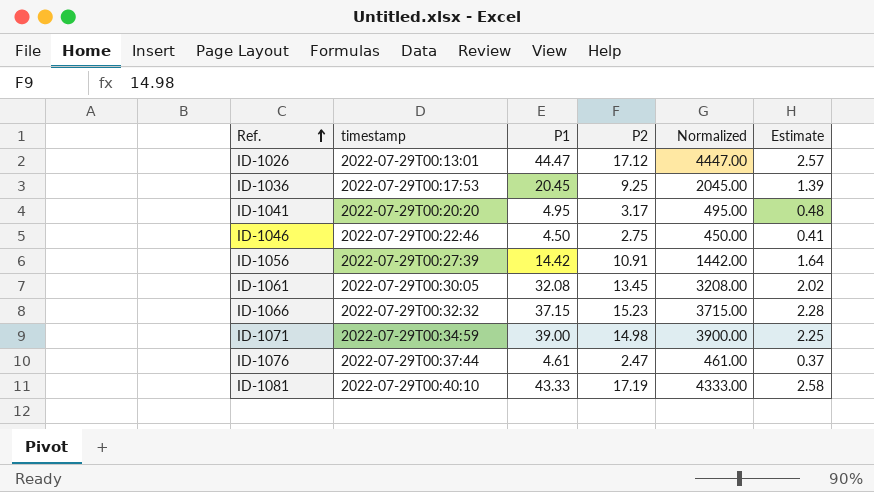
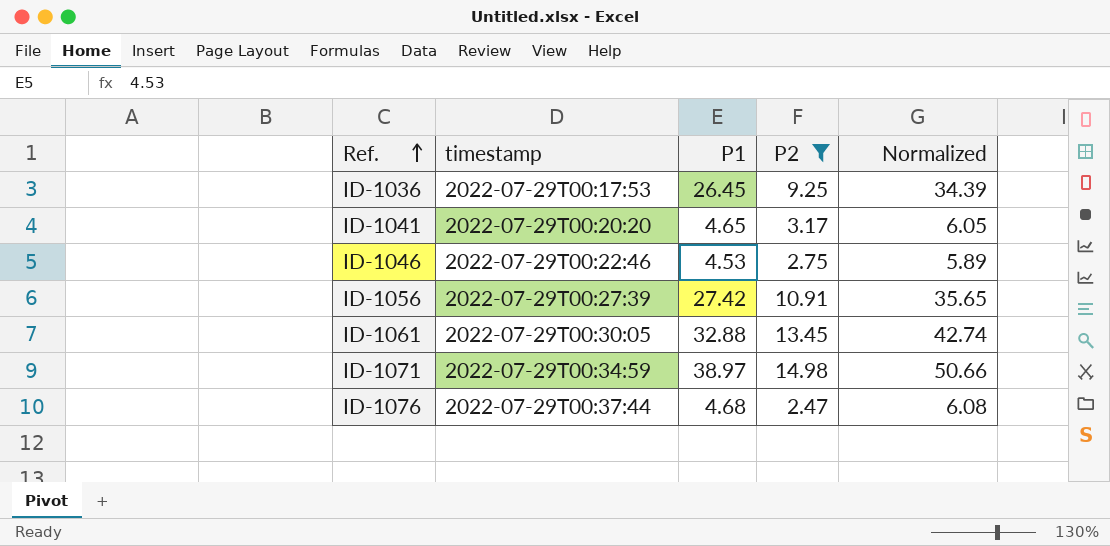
filter: none -> P2 <= 14.98
column Estimate | formula: [P2] * 0.15 -> none
column Normalized | formula: [P1] * 100 -> [P1] * 1.3
ID-1036 | P1: 20.45 -> 26.45
ID-1041 | P1: 4.95 -> 4.65
ID-1046 | P1: 4.50 -> 4.53
ID-1056 | P1: 14.42 -> 27.42
ID-1061 | P1: 32.08 -> 32.88
ID-1071 | P1: 39.00 -> 38.97
ID-1076 | P1: 4.61 -> 4.68

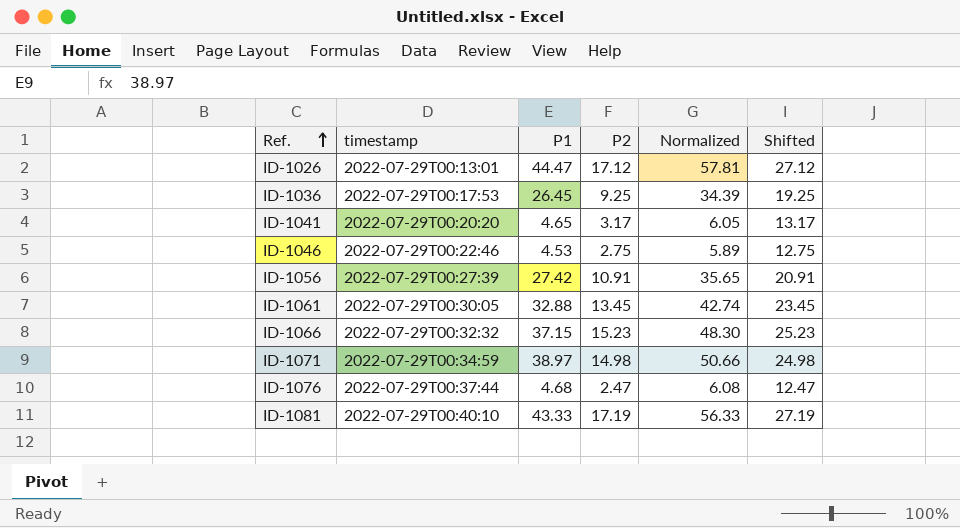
filter: P2 <= 14.98 -> none
column Shifted | formula: none -> [P2] + 10

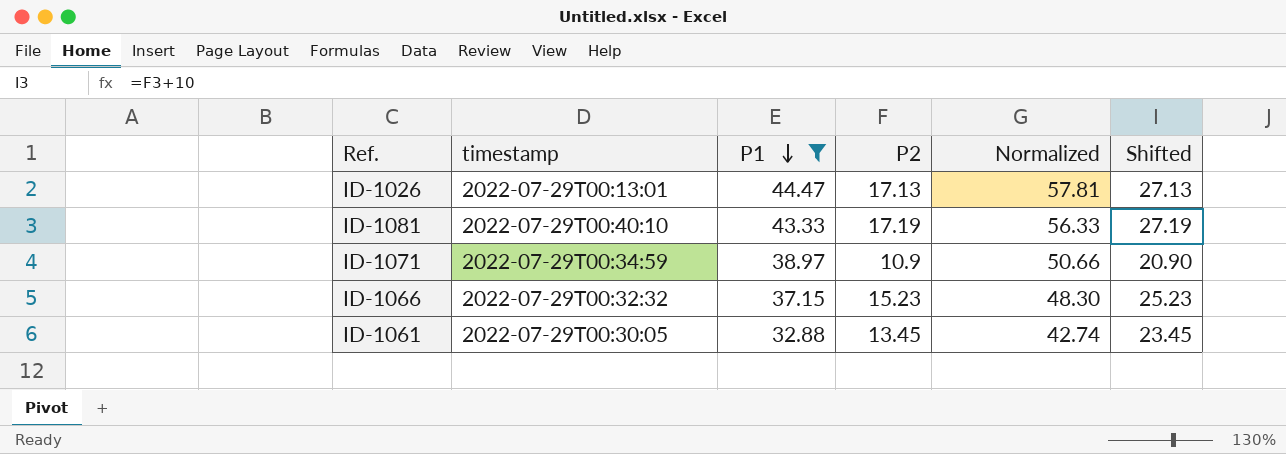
filter: none -> P1 >= 32.88
row order: Ref. ascending -> P1 descending
ID-1026 | P2: 17.12 -> 17.13
ID-1026 | Shifted: 27.12 -> 27.13
ID-1071 | P2: 14.98 -> 10.9
ID-1071 | Shifted: 24.98 -> 20.90

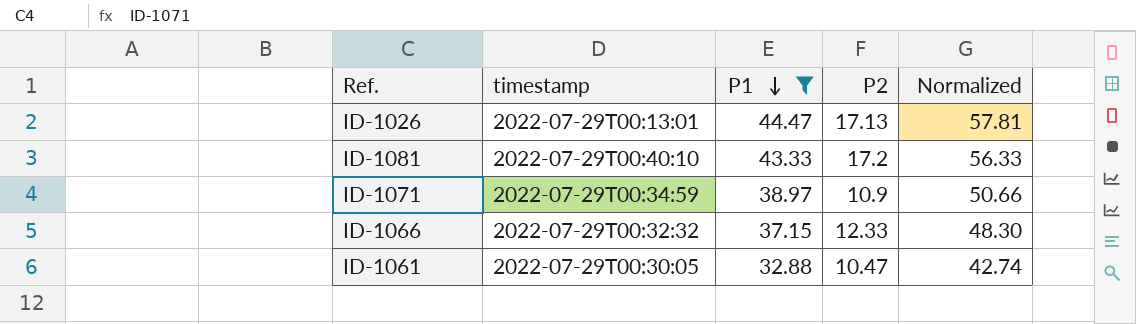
column Shifted | formula: [P2] + 10 -> none
ID-1081 | P2: 17.19 -> 17.2
ID-1066 | P2: 15.23 -> 12.33
ID-1061 | P2: 13.45 -> 10.47

